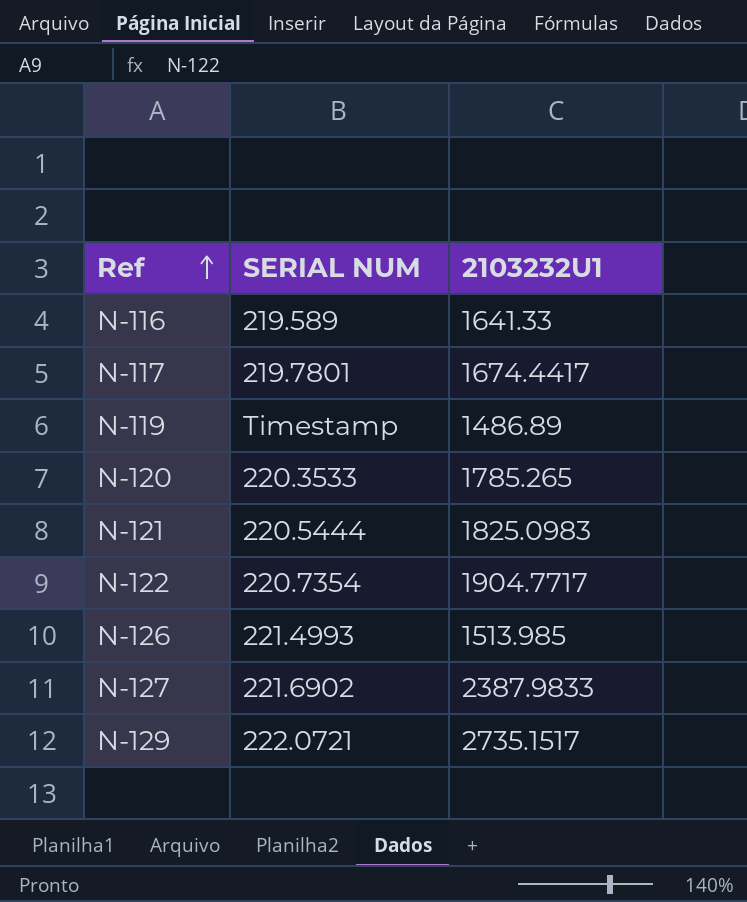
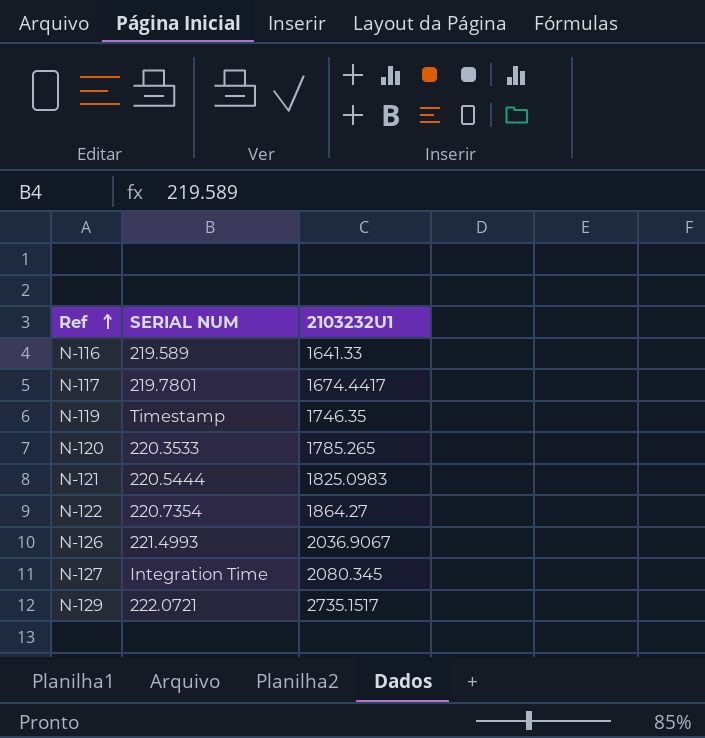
N-119 | 2103232U1: 1486.89 -> 1746.35
N-122 | 2103232U1: 1904.7717 -> 1864.27
N-126 | 2103232U1: 1513.985 -> 2036.9067
N-127 | SERIAL NUM: 221.6902 -> Integration Time
N-127 | 2103232U1: 2387.9833 -> 2080.345

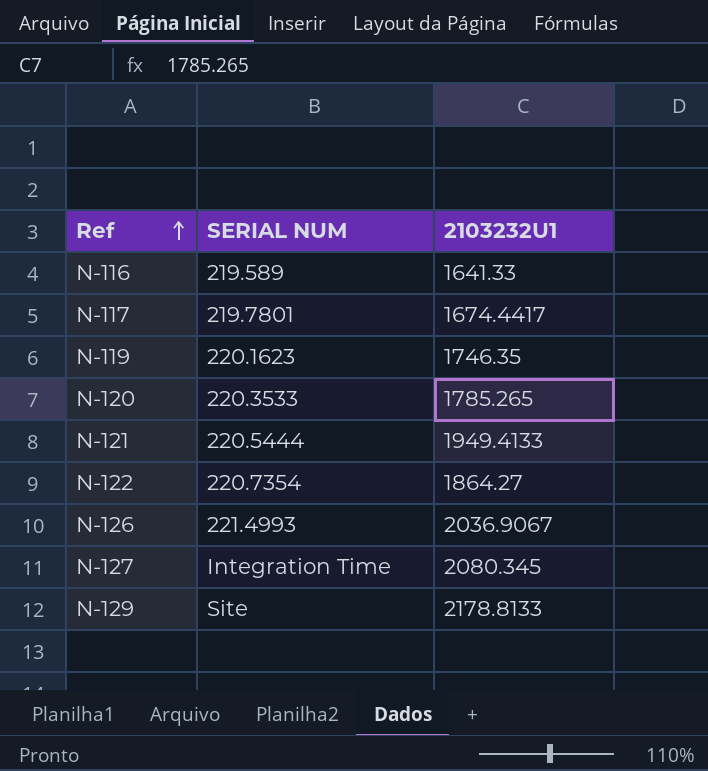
N-119 | SERIAL NUM: Timestamp -> 220.1623
N-121 | 2103232U1: 1825.0983 -> 1949.4133
N-129 | SERIAL NUM: 222.0721 -> Site
N-129 | 2103232U1: 2735.1517 -> 2178.8133

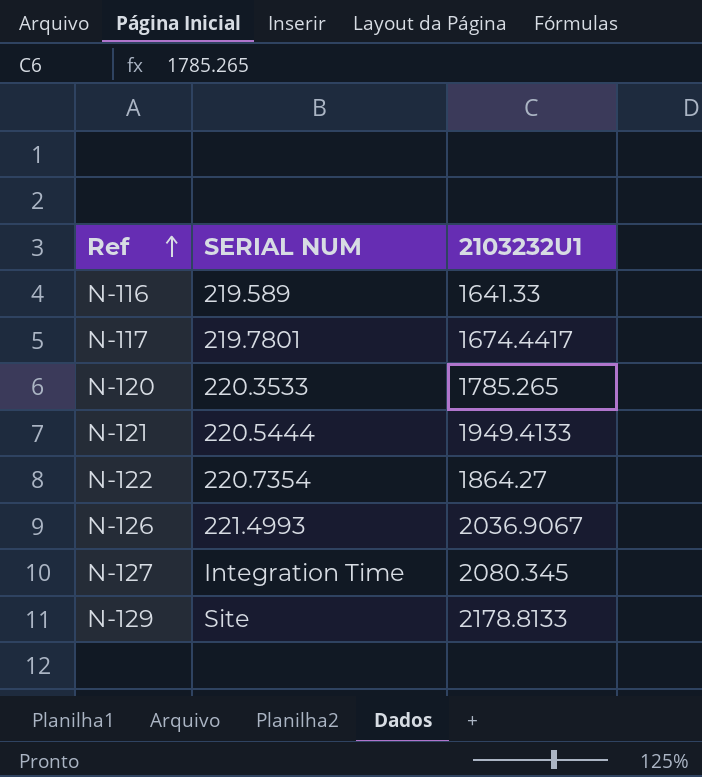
row N-119: 220.1623 | 1746.35 -> none

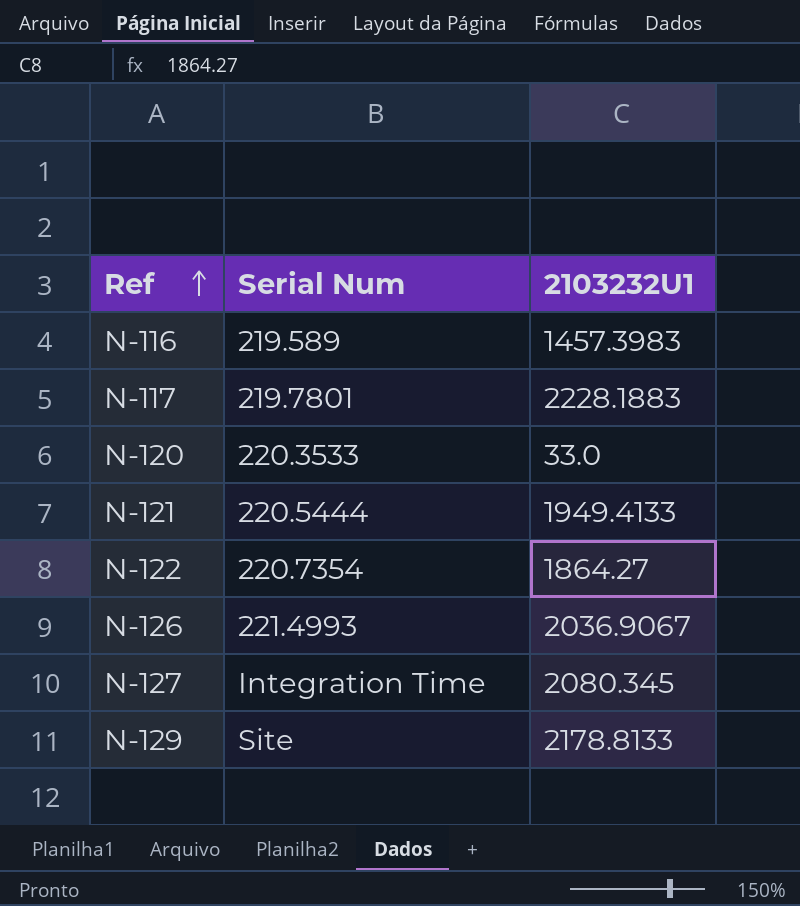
column name: SERIAL NUM -> Serial Num
N-116 | 2103232U1: 1641.33 -> 1457.3983
N-117 | 2103232U1: 1674.4417 -> 2228.1883
N-120 | 2103232U1: 1785.265 -> 33.0

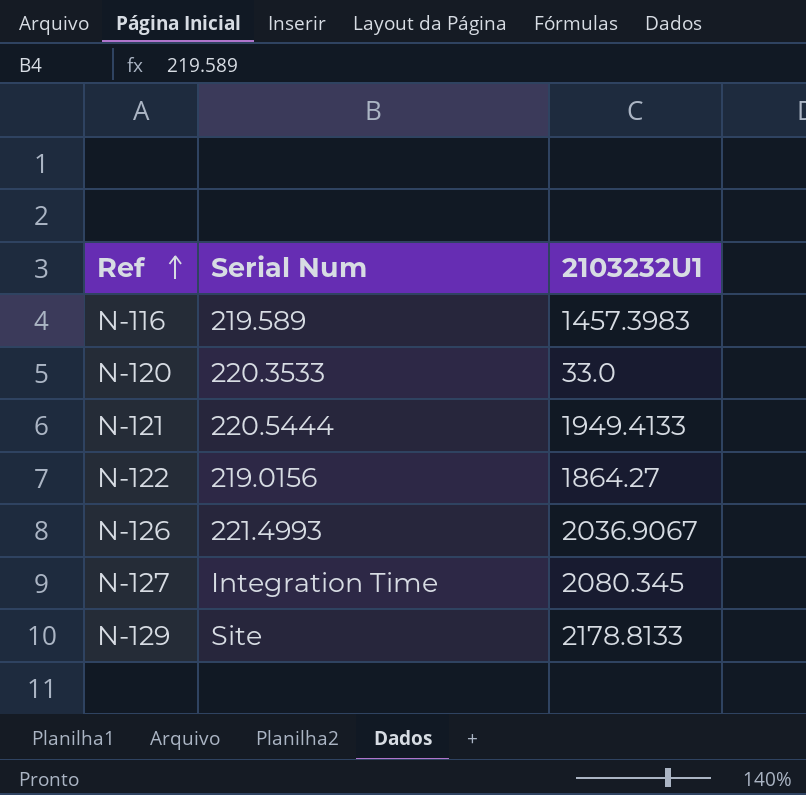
row N-117: 219.7801 | 2228.1883 -> none
N-122 | Serial Num: 220.7354 -> 219.0156

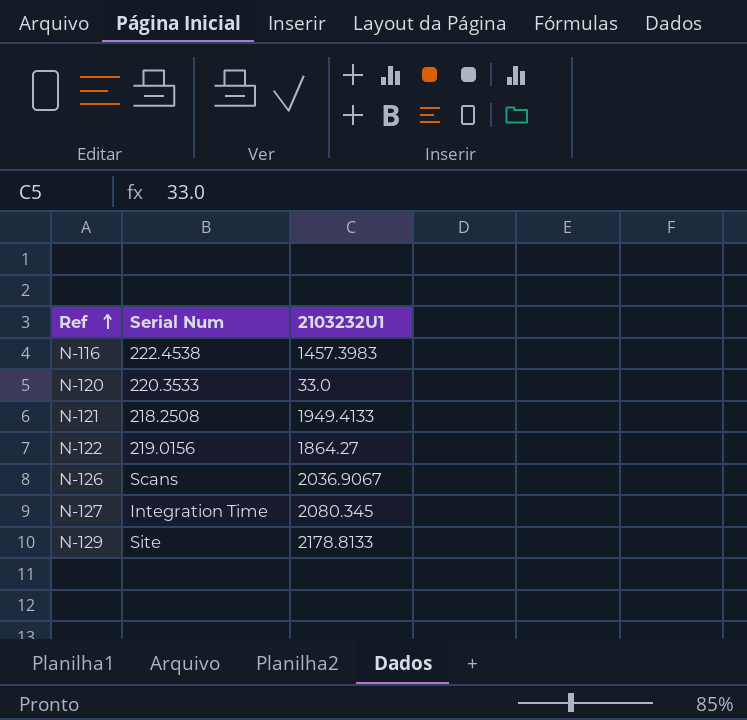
N-116 | Serial Num: 219.589 -> 222.4538
N-121 | Serial Num: 220.5444 -> 218.2508
N-126 | Serial Num: 221.4993 -> Scans

